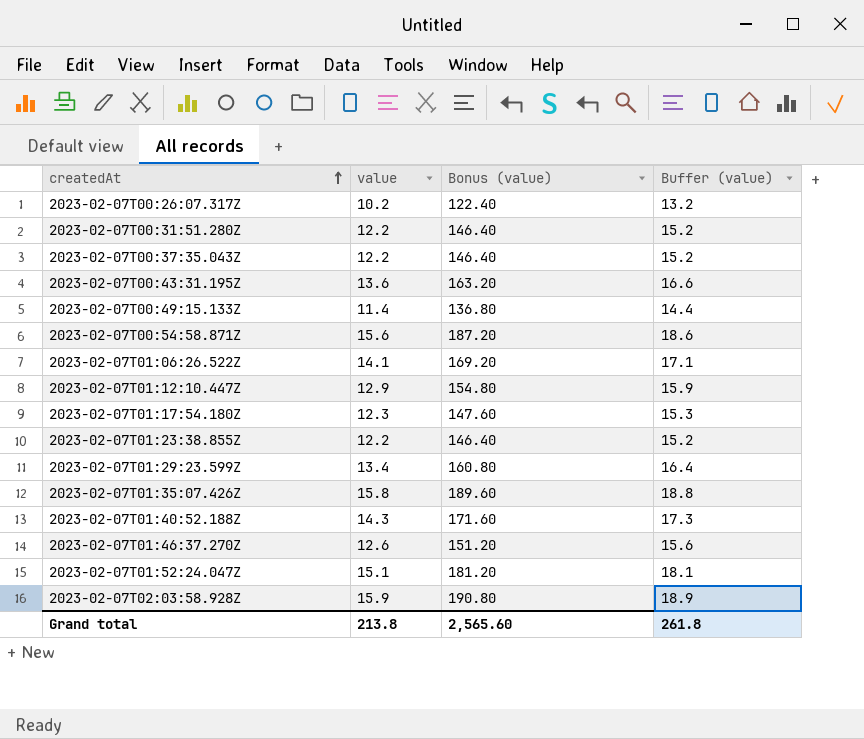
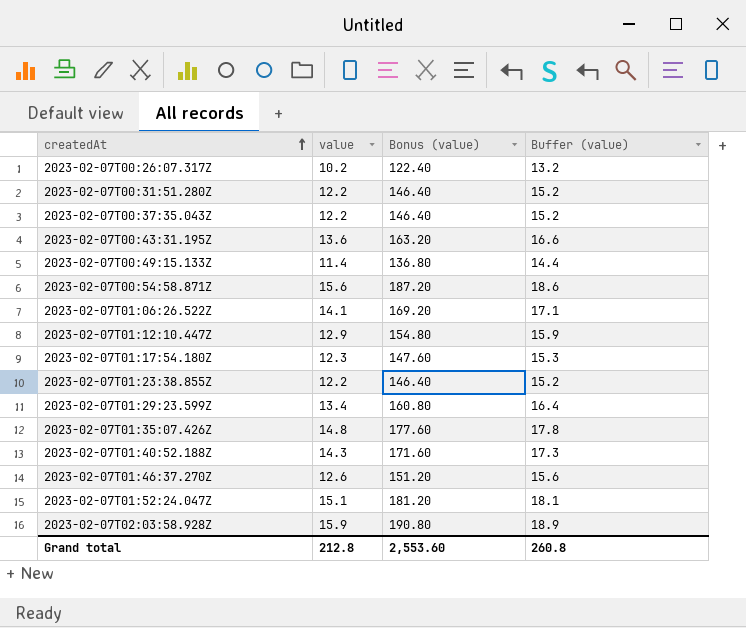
2023-02-07T01:35:07.426Z | value: 15.8 -> 14.8
2023-02-07T01:35:07.426Z | Bonus (value): 189.60 -> 177.60
2023-02-07T01:35:07.426Z | Buffer (value): 18.8 -> 17.8
Grand total | value: 213.8 -> 212.8
Grand total | Bonus (value): 2,565.60 -> 2,553.60
Grand total | Buffer (value): 261.8 -> 260.8

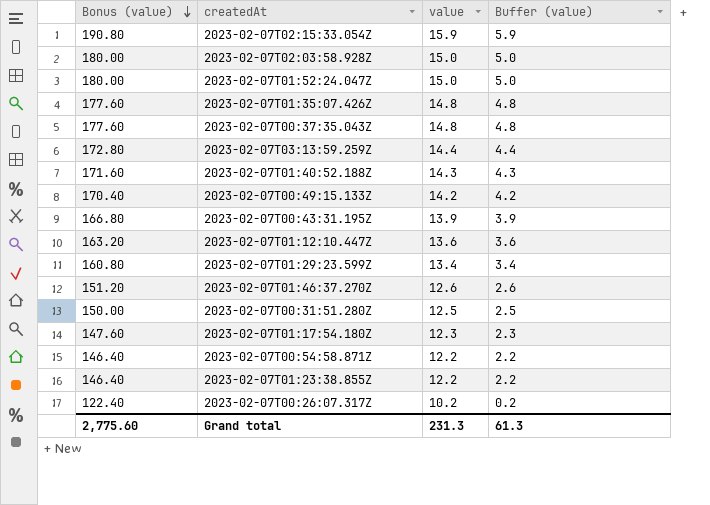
row order: createdAt ascending -> Bonus (value) descending
column Bonus (value) | position: 3 -> 1
column Buffer (value) | formula: [value] + 3 -> [value] - 10
row 2023-02-07T01:06:26.522Z: 14.1 | 169.20 | 17.1 -> none
row 2023-02-07T02:15:33.054Z: none -> 190.80 | 15.9 | 5.9
2023-02-07T02:03:58.928Z | Bonus (value): 190.80 -> 180.00
2023-02-07T02:03:58.928Z | value: 15.9 -> 15.0
2023-02-07T01:52:24.047Z | Bonus (value): 181.20 -> 180.00
2023-02-07T01:52:24.047Z | value: 15.1 -> 15.0
2023-02-07T00:37:35.043Z | Bonus (value): 146.40 -> 177.60
2023-02-07T00:37:35.043Z | value: 12.2 -> 14.8
row 2023-02-07T03:13:59.259Z: none -> 172.80 | 14.4 | 4.4
2023-02-07T00:49:15.133Z | Bonus (value): 136.80 -> 170.40
2023-02-07T00:49:15.133Z | value: 11.4 -> 14.2
2023-02-07T00:43:31.195Z | Bonus (value): 163.20 -> 166.80
2023-02-07T00:43:31.195Z | value: 13.6 -> 13.9
2023-02-07T01:12:10.447Z | Bonus (value): 154.80 -> 163.20
2023-02-07T01:12:10.447Z | value: 12.9 -> 13.6
2023-02-07T00:31:51.280Z | Bonus (value): 146.40 -> 150.00
2023-02-07T00:31:51.280Z | value: 12.2 -> 12.5
2023-02-07T00:54:58.871Z | Bonus (value): 187.20 -> 146.40
2023-02-07T00:54:58.871Z | value: 15.6 -> 12.2
Grand total | Bonus (value): 2,553.60 -> 2,775.60
Grand total | value: 212.8 -> 231.3
Grand total | Buffer (value): 260.8 -> 61.3

